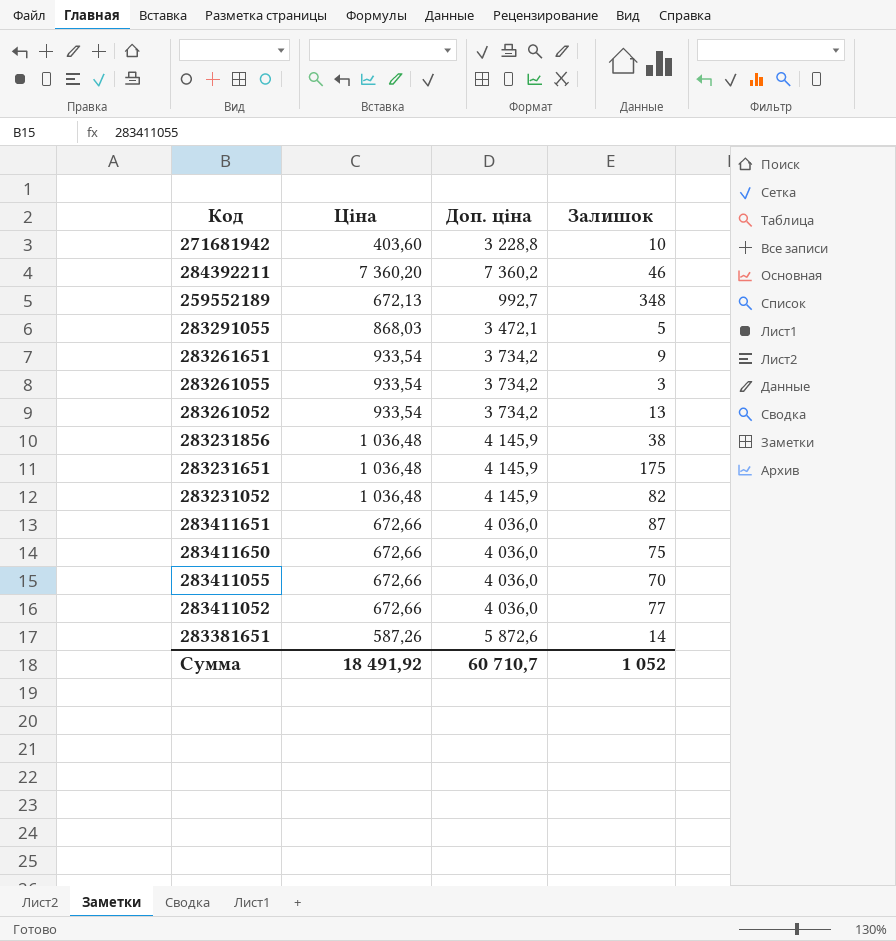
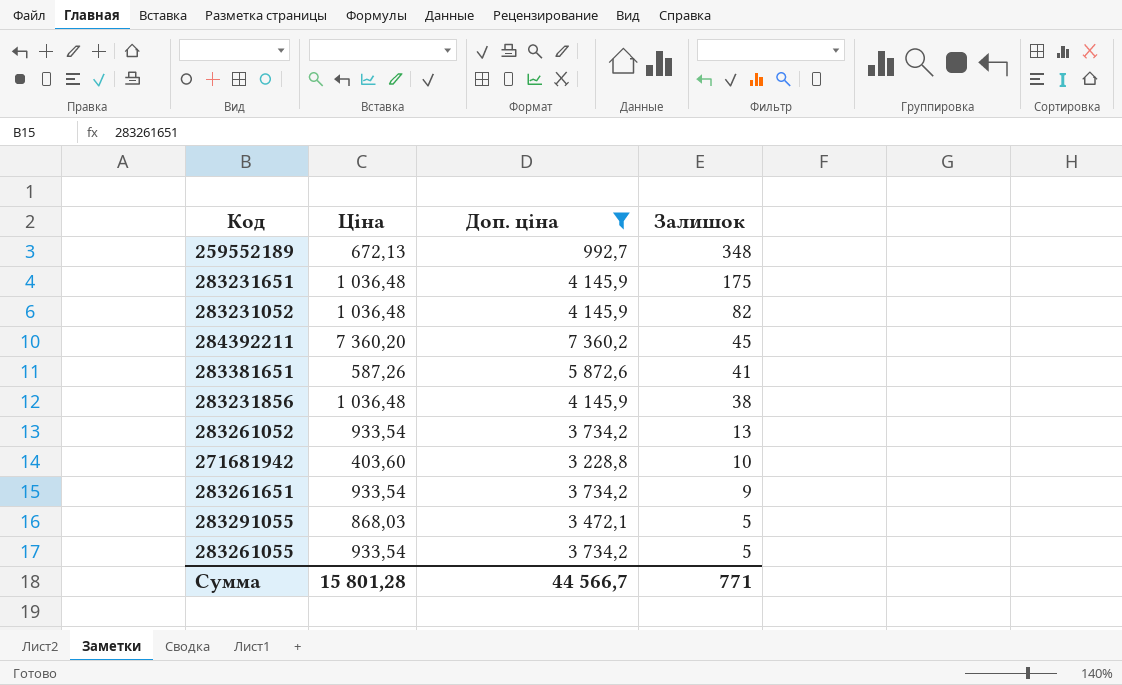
filter: none -> Доп. ціна != 4 036,0
row order: none -> Залишок descending
284392211 | Залишок: 46 -> 45
283381651 | Залишок: 14 -> 41
283261055 | Залишок: 3 -> 5
Сумма | Ціна: 18 491,92 -> 15 801,28
Сумма | Доп. ціна: 60 710,7 -> 44 566,7
Сумма | Залишок: 1 052 -> 771

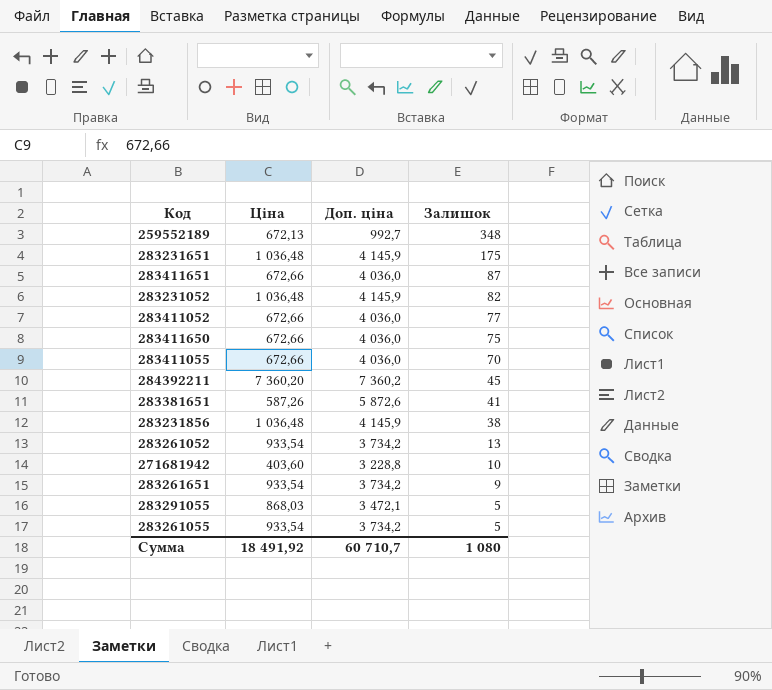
filter: Доп. ціна != 4 036,0 -> none
Сумма | Ціна: 15 801,28 -> 18 491,92
Сумма | Доп. ціна: 44 566,7 -> 60 710,7
Сумма | Залишок: 771 -> 1 080

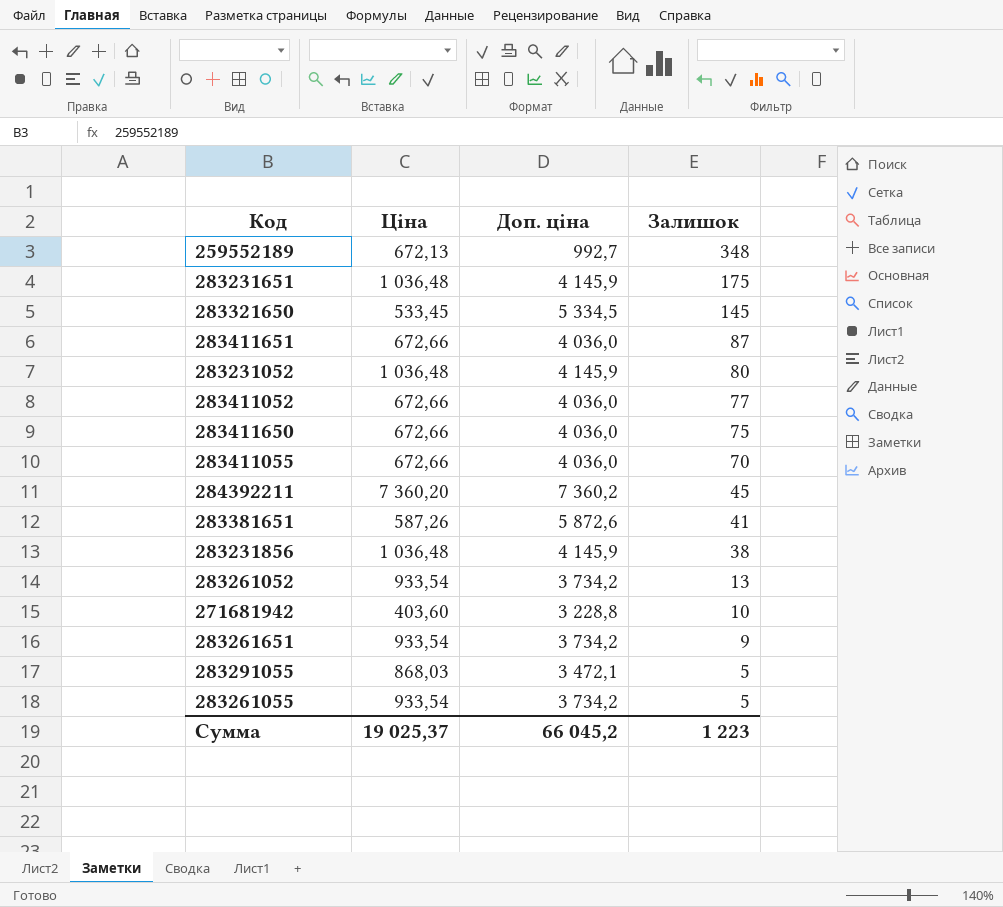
row 283321650: none -> 533,45 | 5 334,5 | 145
283231052 | Залишок: 82 -> 80
Сумма | Ціна: 18 491,92 -> 19 025,37
Сумма | Доп. ціна: 60 710,7 -> 66 045,2
Сумма | Залишок: 1 080 -> 1 223

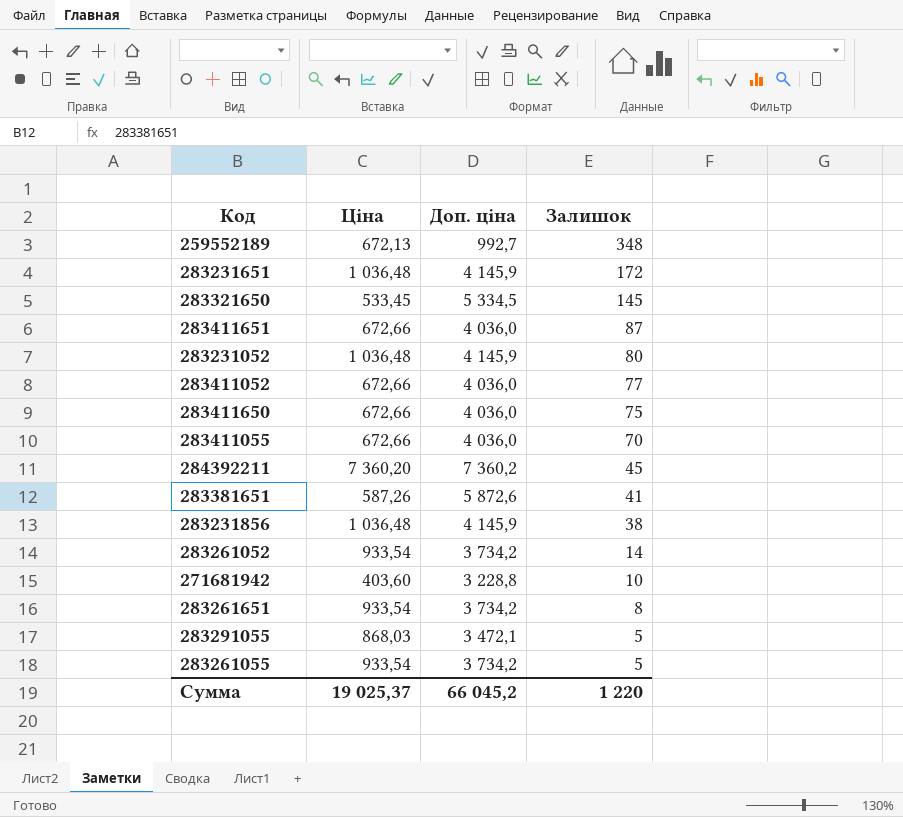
283231651 | Залишок: 175 -> 172
283261052 | Залишок: 13 -> 14
283261651 | Залишок: 9 -> 8
Сумма | Залишок: 1 223 -> 1 220

